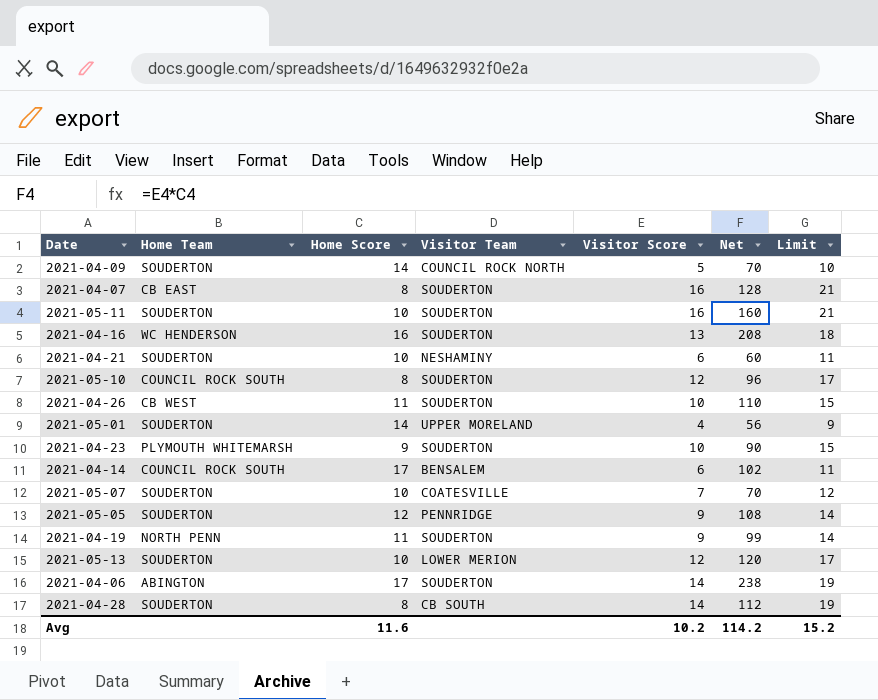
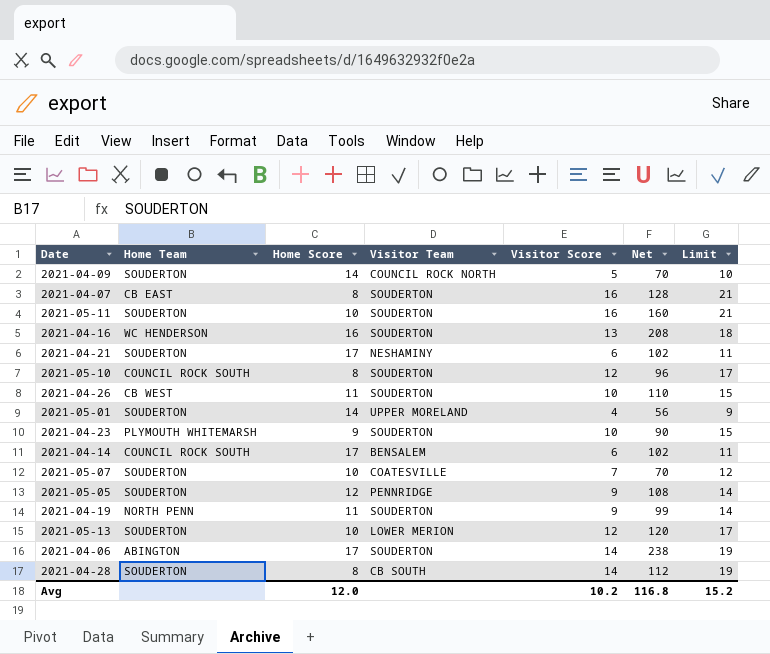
2021-04-21 | Home Score: 10 -> 17
2021-04-21 | Net: 60 -> 102
Avg | Home Score: 11.6 -> 12.0
Avg | Net: 114.2 -> 116.8

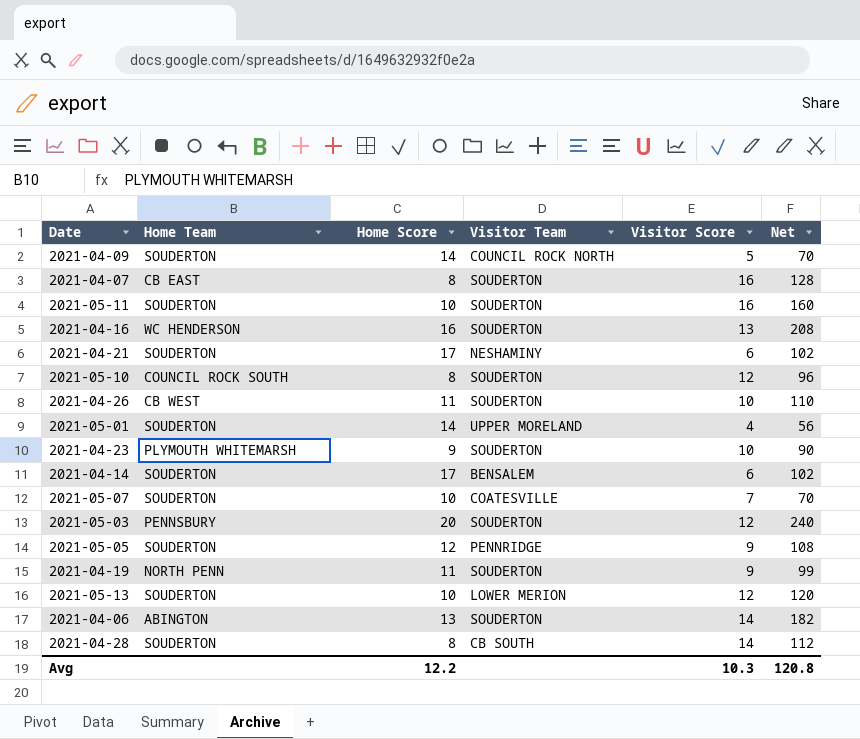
column Limit | formula: [Visitor Score] + 5 -> none
2021-04-14 | Home Team: COUNCIL ROCK SOUTH -> SOUDERTON
row 2021-05-03: none -> PENNSBURY | 20 | SOUDERTON | 12 | 240
2021-04-06 | Home Score: 17 -> 13
2021-04-06 | Net: 238 -> 182
Avg | Home Score: 12.0 -> 12.2
Avg | Visitor Score: 10.2 -> 10.3
Avg | Net: 116.8 -> 120.8

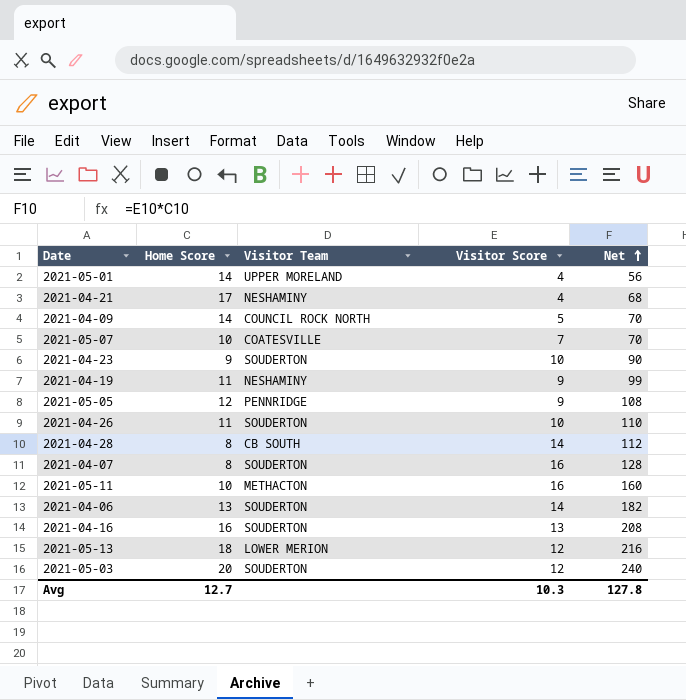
row order: none -> Net ascending
column Home Team | position: 2 -> none
row 2021-05-10: COUNCIL ROCK SOUTH | 8 | SOUDERTON | 12 | 96 -> none
row 2021-04-14: SOUDERTON | 17 | BENSALEM | 6 | 102 -> none
2021-04-21 | Visitor Score: 6 -> 4
2021-04-21 | Net: 102 -> 68
2021-04-19 | Visitor Team: SOUDERTON -> NESHAMINY
2021-05-11 | Visitor Team: SOUDERTON -> METHACTON
2021-05-13 | Home Score: 10 -> 18
2021-05-13 | Net: 120 -> 216
Avg | Home Score: 12.2 -> 12.7
Avg | Net: 120.8 -> 127.8

